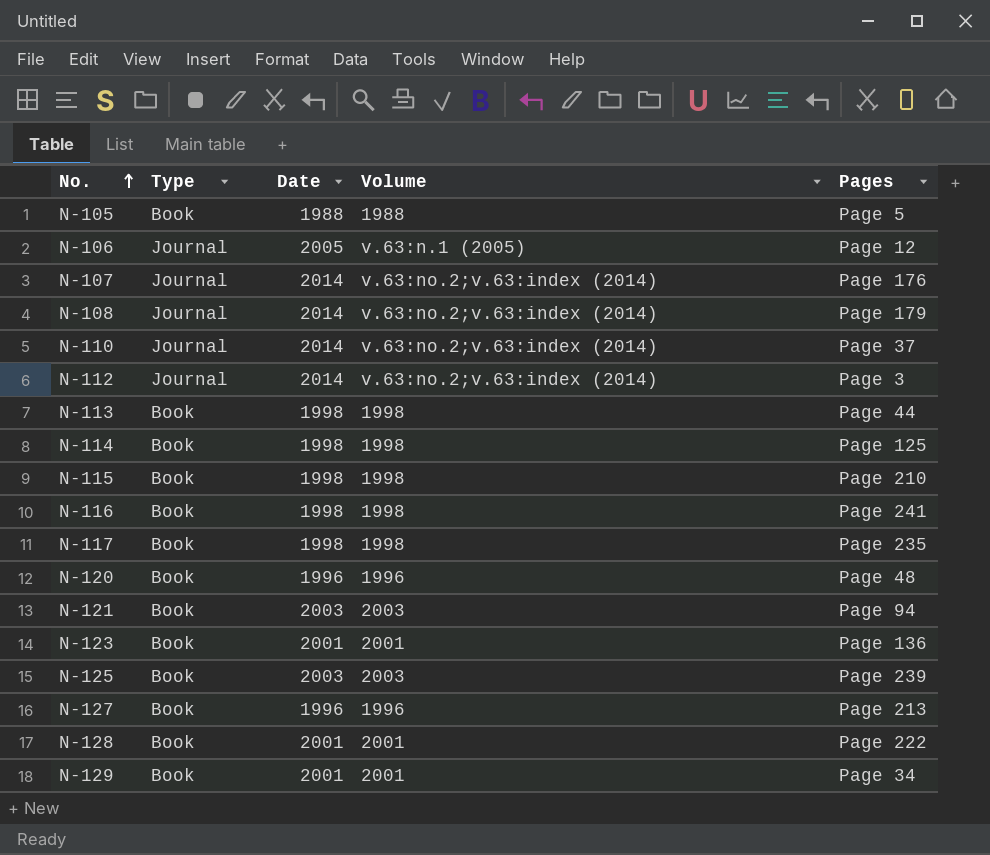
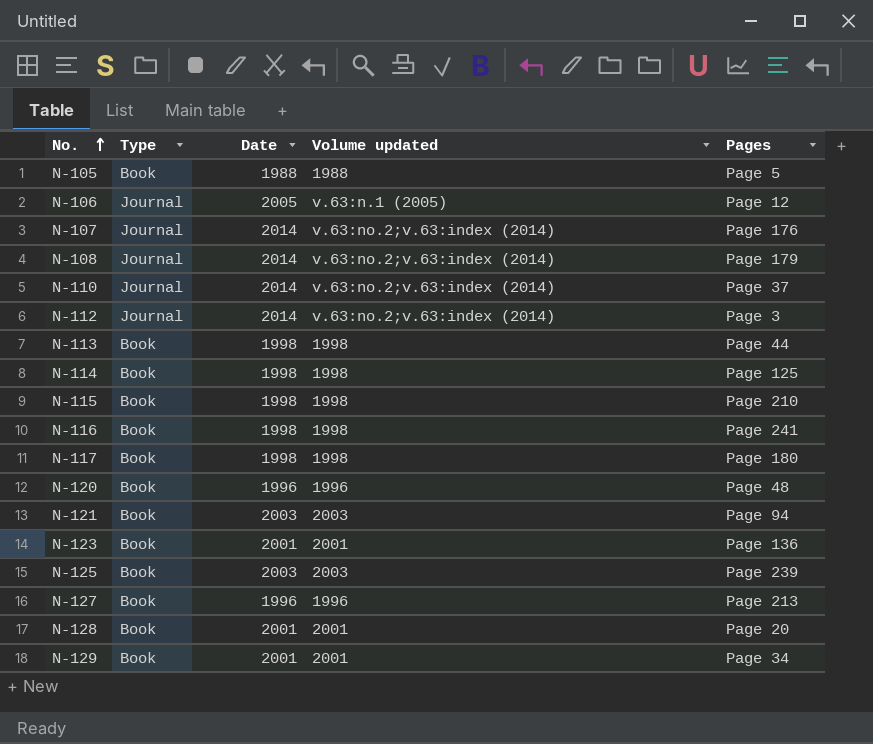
column name: Volume -> Volume updated
N-117 | Pages: Page 235 -> Page 180
N-128 | Pages: Page 222 -> Page 20

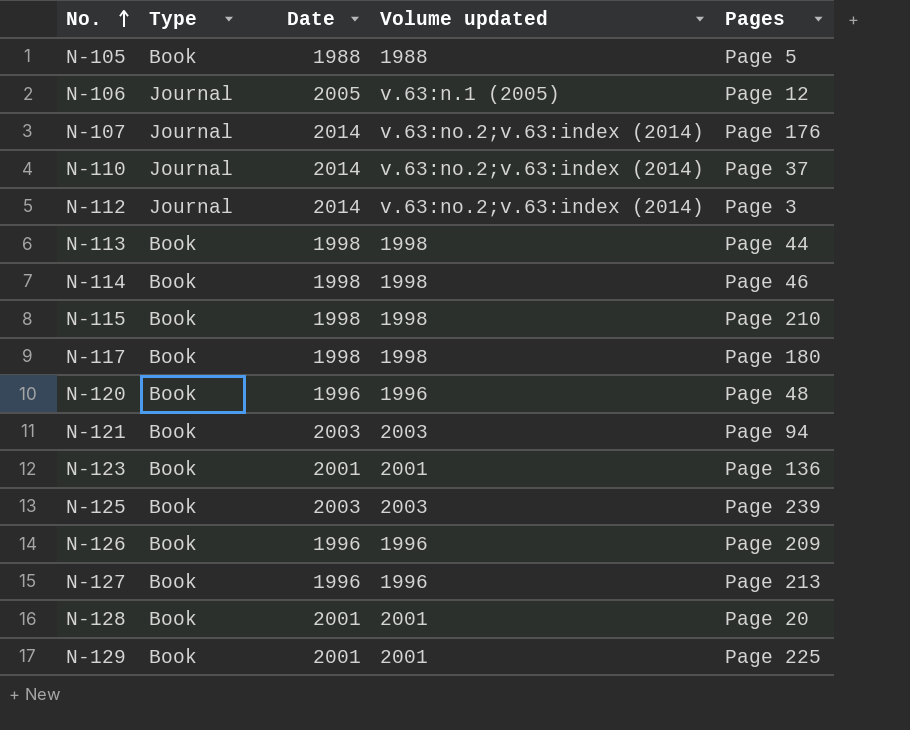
row N-108: Journal | 2014 | v.63:no.2;v.63:index (2014) | Page 179 -> none
row N-116: Book | 1998 | 1998 | Page 241 -> none
N-114 | Pages: Page 125 -> Page 46
row N-126: none -> Book | 1996 | 1996 | Page 209
N-129 | Pages: Page 34 -> Page 225

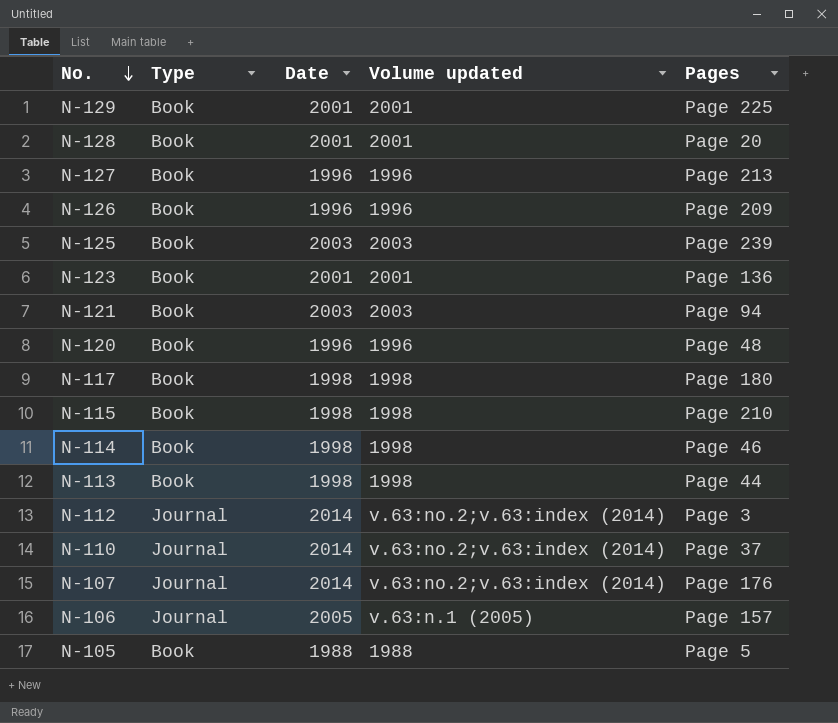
row order: No. ascending -> No. descending
N-106 | Pages: Page 12 -> Page 157

